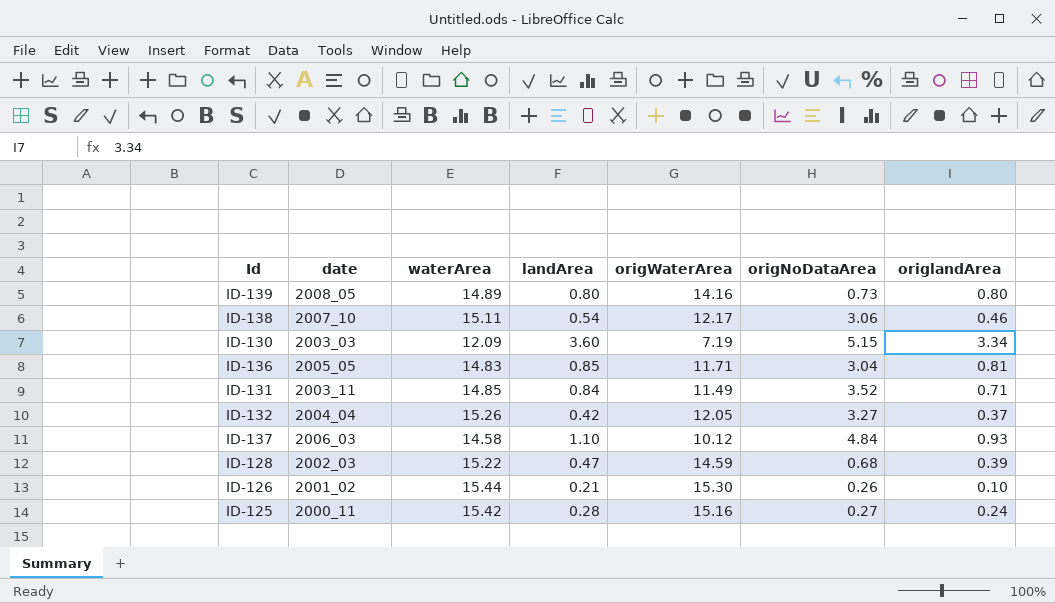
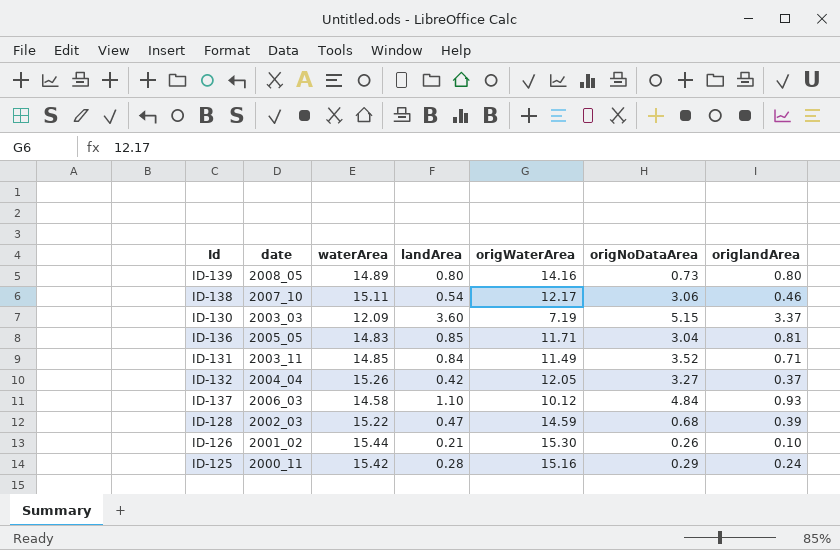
ID-130 | origlandArea: 3.34 -> 3.37
ID-125 | origNoDataArea: 0.27 -> 0.29

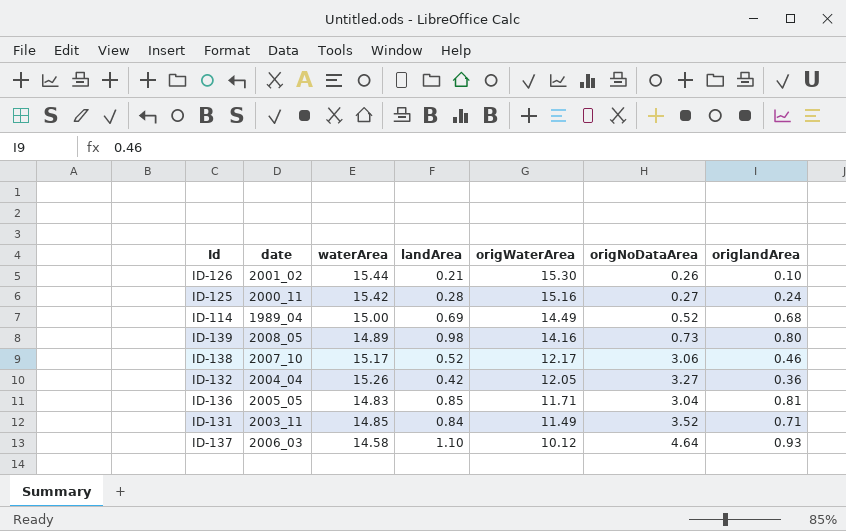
row order: none -> origWaterArea descending
row ID-130: 2003_03 | 12.09 | 3.60 | 7.19 | 5.15 | 3.37 -> none
row ID-128: 2002_03 | 15.22 | 0.47 | 14.59 | 0.68 | 0.39 -> none
ID-125 | origNoDataArea: 0.29 -> 0.27
row ID-114: none -> 1989_04 | 15.00 | 0.69 | 14.49 | 0.52 | 0.68
ID-139 | landArea: 0.80 -> 0.98
ID-138 | waterArea: 15.11 -> 15.17
ID-138 | landArea: 0.54 -> 0.52
ID-132 | origlandArea: 0.37 -> 0.36
ID-137 | origNoDataArea: 4.84 -> 4.64

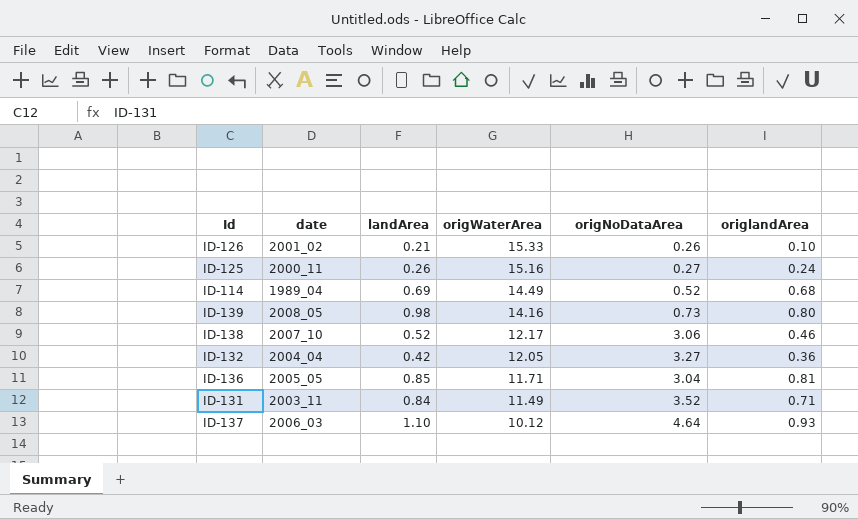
column waterArea | position: 3 -> none
ID-126 | origWaterArea: 15.30 -> 15.33
ID-125 | landArea: 0.28 -> 0.26

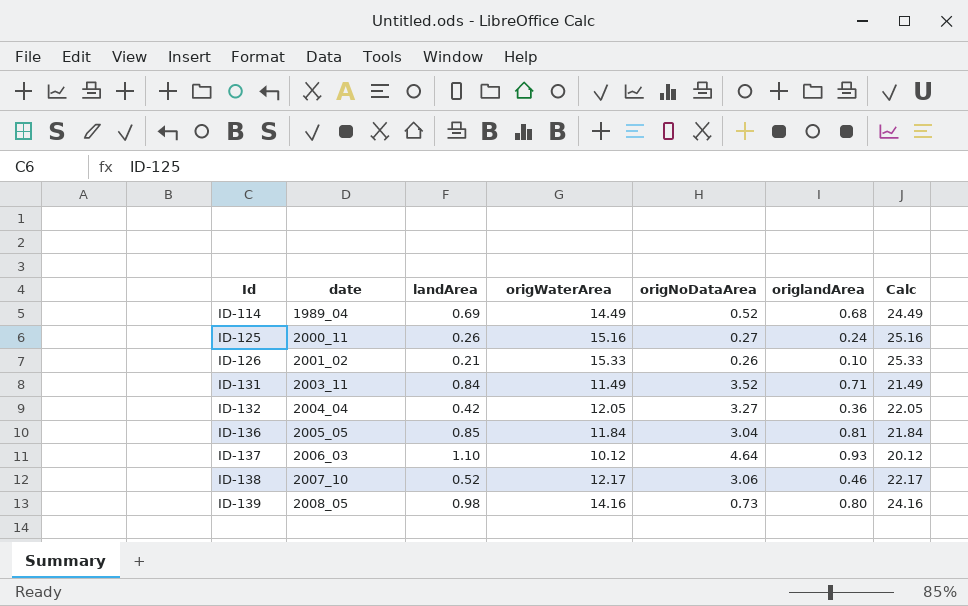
row order: origWaterArea descending -> Id ascending
column Calc | formula: none -> [origWaterArea] + 10
ID-136 | origWaterArea: 11.71 -> 11.84

